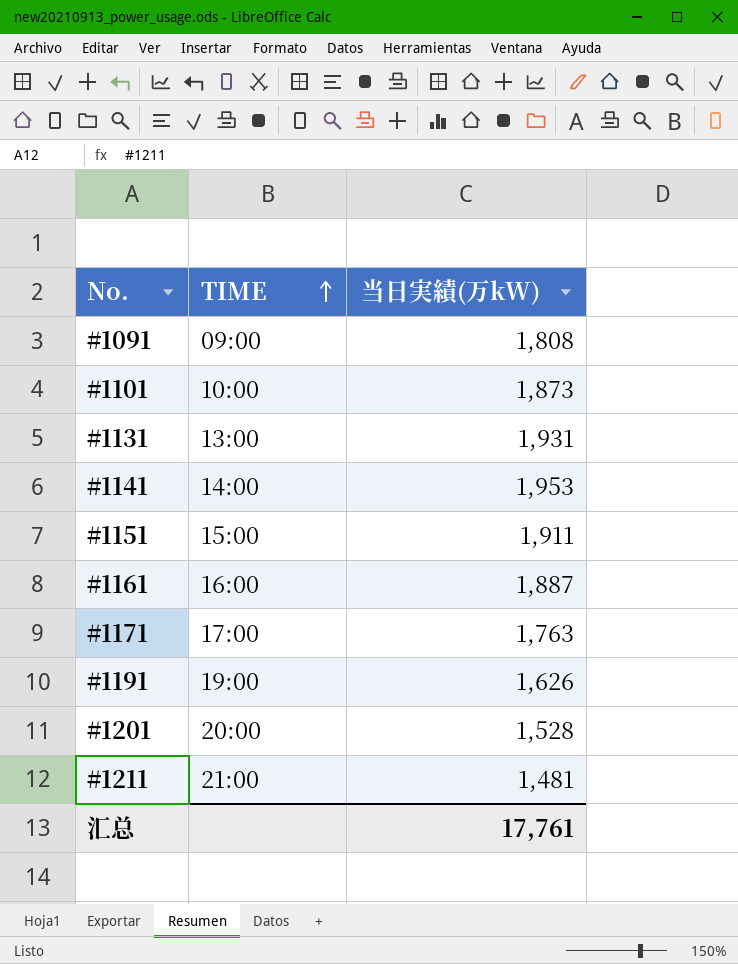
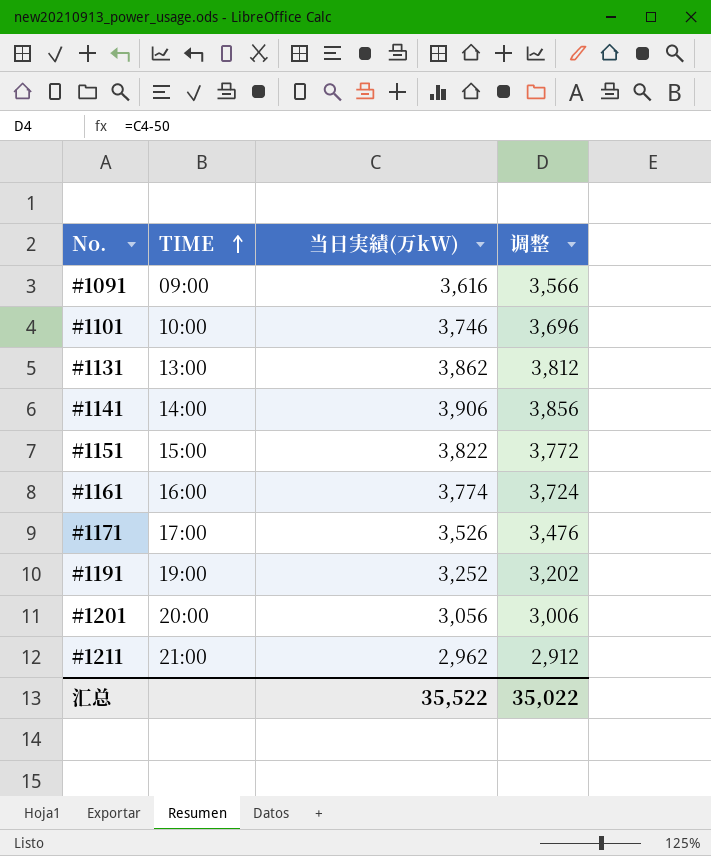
column 调整 | formula: none -> [当日実績(万kW)] - 50
#1091 | 当日実績(万kW): 1,808 -> 3,616
#1101 | 当日実績(万kW): 1,873 -> 3,746
#1131 | 当日実績(万kW): 1,931 -> 3,862
#1141 | 当日実績(万kW): 1,953 -> 3,906
#1151 | 当日実績(万kW): 1,911 -> 3,822
#1161 | 当日実績(万kW): 1,887 -> 3,774
#1171 | 当日実績(万kW): 1,763 -> 3,526
#1191 | 当日実績(万kW): 1,626 -> 3,252
#1201 | 当日実績(万kW): 1,528 -> 3,056
#1211 | 当日実績(万kW): 1,481 -> 2,962
汇总 | 当日実績(万kW): 17,761 -> 35,522

